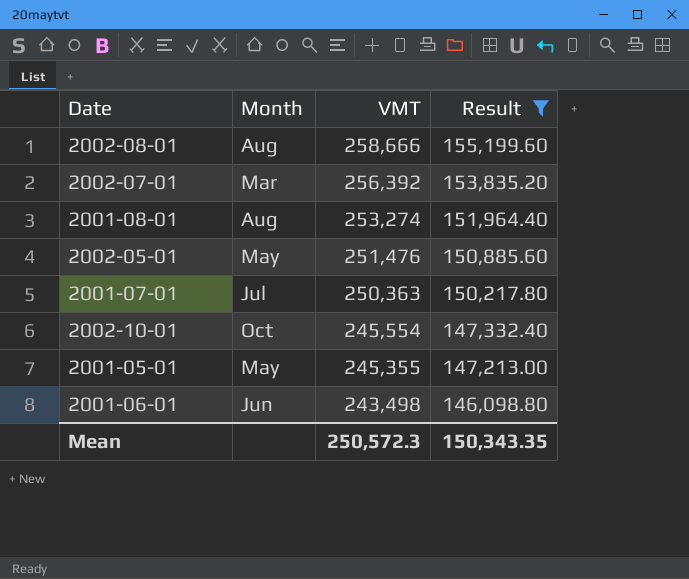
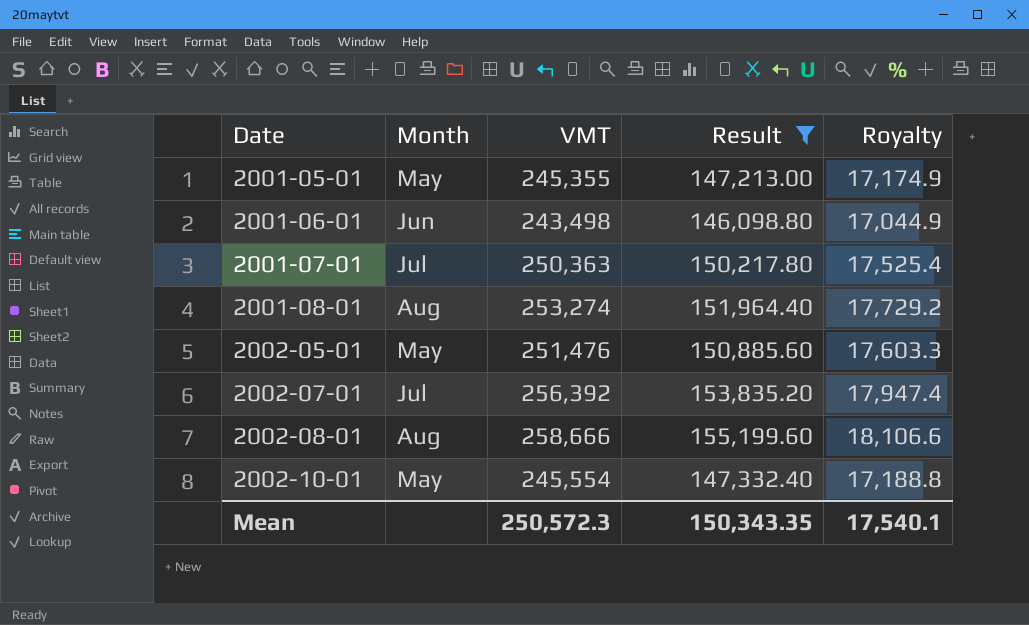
row order: VMT descending -> Date ascending
column Royalty | formula: none -> [VMT] * 0.07
2002-07-01 | Month: Mar -> Jul
2002-10-01 | Month: Oct -> May

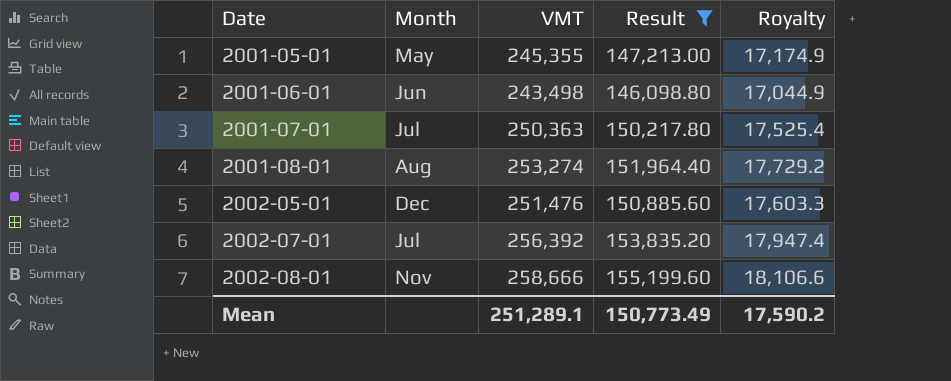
row 2002-10-01: May | 245,554 | 147,332.40 | 17,188.8 -> none
2002-05-01 | Month: May -> Dec
2002-08-01 | Month: Aug -> Nov
Mean | VMT: 250,572.3 -> 251,289.1
Mean | Result: 150,343.35 -> 150,773.49
Mean | Royalty: 17,540.1 -> 17,590.2

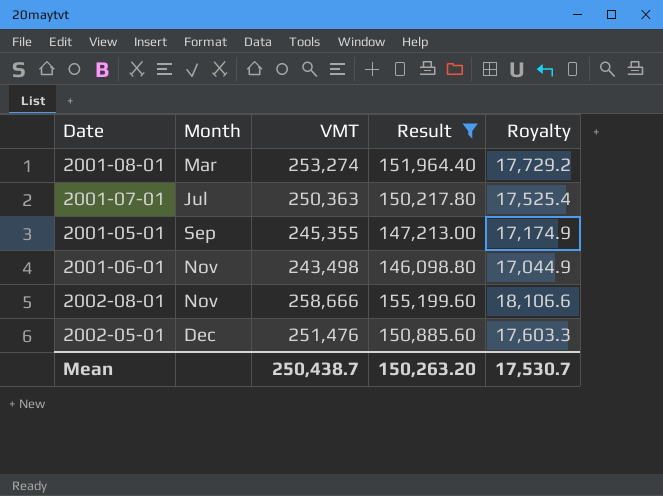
row order: Date ascending -> Month ascending
row 2002-07-01: Jul | 256,392 | 153,835.20 | 17,947.4 -> none
2001-08-01 | Month: Aug -> Mar
2001-05-01 | Month: May -> Sep
2001-06-01 | Month: Jun -> Nov
Mean | VMT: 251,289.1 -> 250,438.7
Mean | Result: 150,773.49 -> 150,263.20
Mean | Royalty: 17,590.2 -> 17,530.7

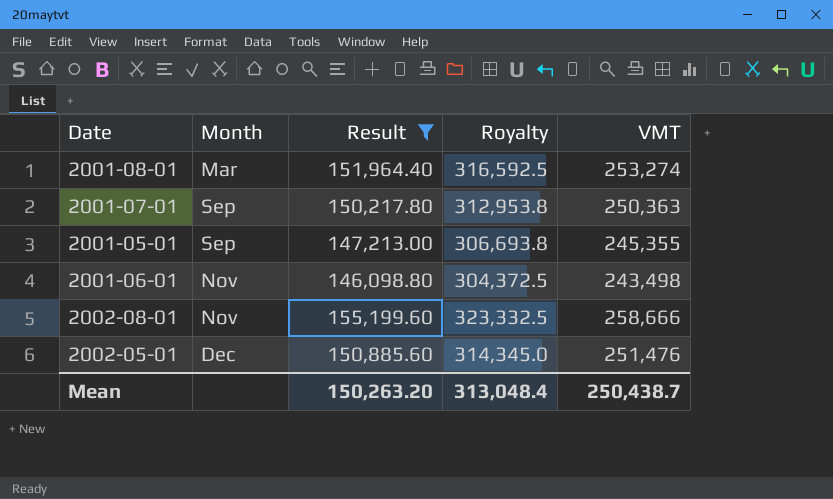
column Royalty | formula: [VMT] * 0.07 -> [VMT] * 1.25
column VMT | position: 3 -> 5
2001-07-01 | Month: Jul -> Sep
Mean | Royalty: 17,530.7 -> 313,048.4

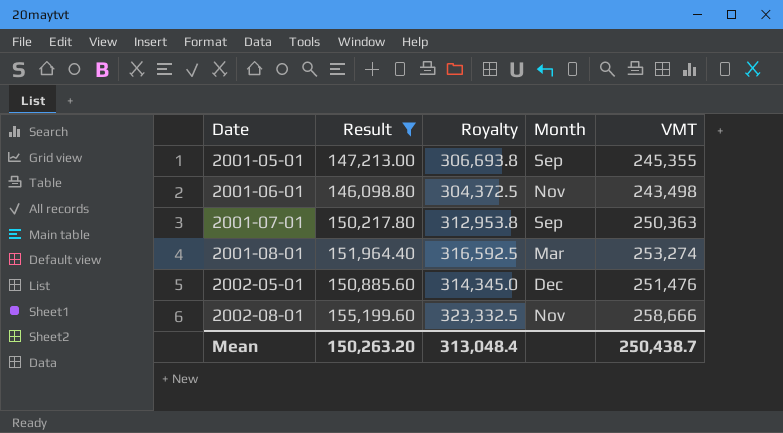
row order: Month ascending -> Date ascending
column Month | position: 2 -> 4

